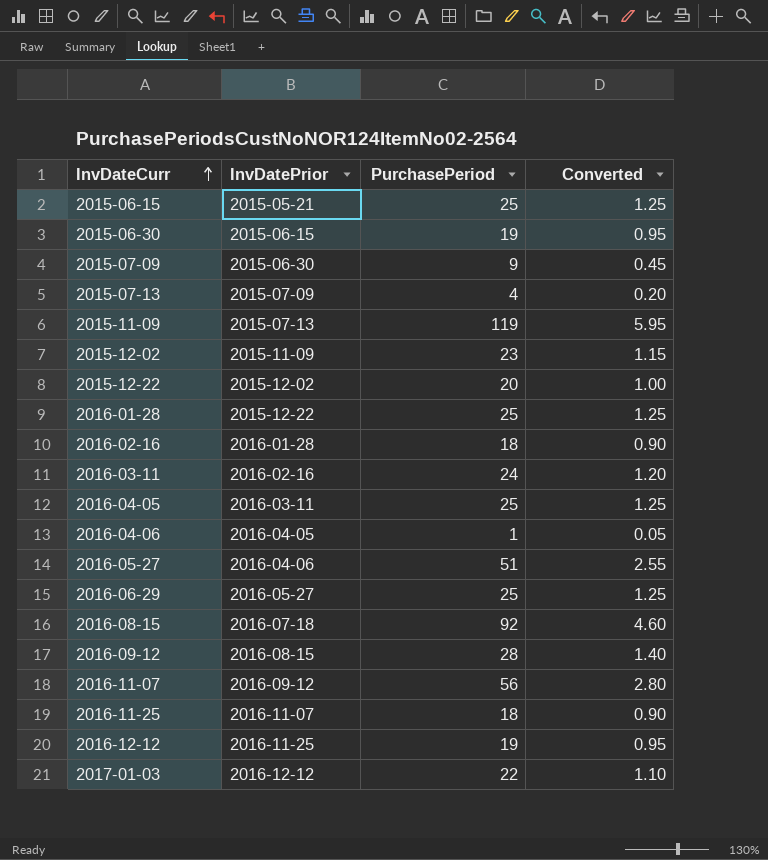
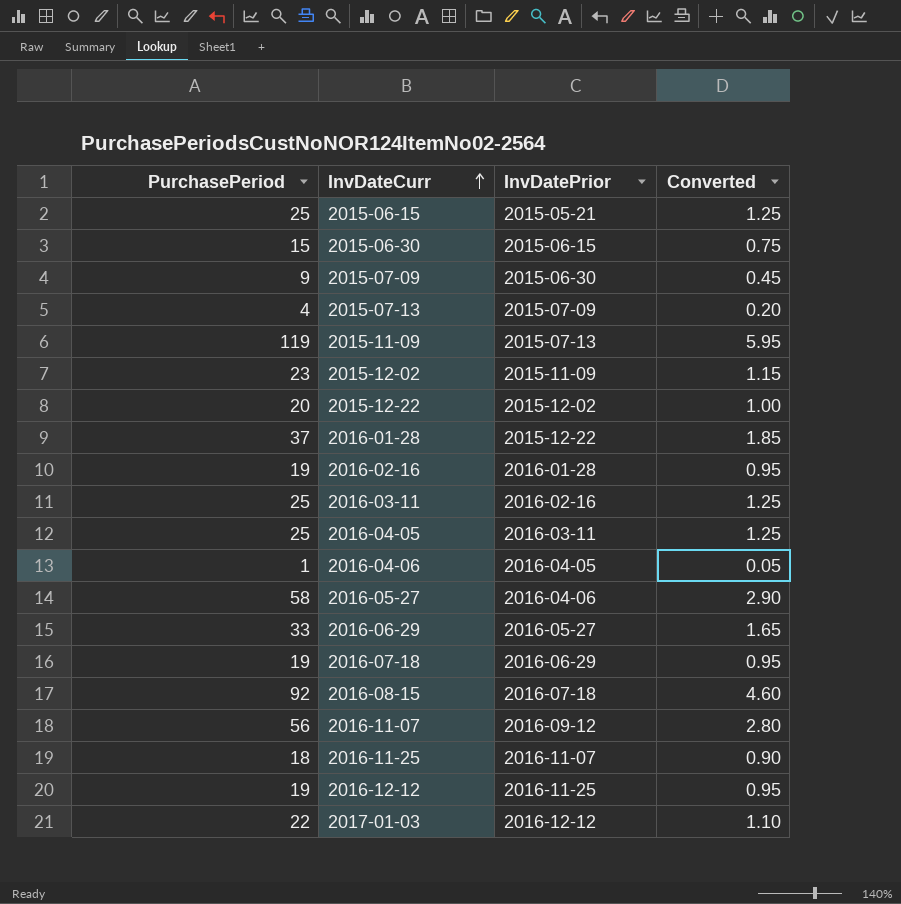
column PurchasePeriod | position: 3 -> 1
row 2016-09-12: 2016-08-15 | 28 | 1.40 -> none
2015-06-30 | PurchasePeriod: 19 -> 15
2015-06-30 | Converted: 0.95 -> 0.75
2016-01-28 | PurchasePeriod: 25 -> 37
2016-01-28 | Converted: 1.25 -> 1.85
2016-02-16 | PurchasePeriod: 18 -> 19
2016-02-16 | Converted: 0.90 -> 0.95
2016-03-11 | PurchasePeriod: 24 -> 25
2016-03-11 | Converted: 1.20 -> 1.25
2016-05-27 | PurchasePeriod: 51 -> 58
2016-05-27 | Converted: 2.55 -> 2.90
2016-06-29 | PurchasePeriod: 25 -> 33
2016-06-29 | Converted: 1.25 -> 1.65
row 2016-07-18: none -> 19 | 2016-06-29 | 0.95

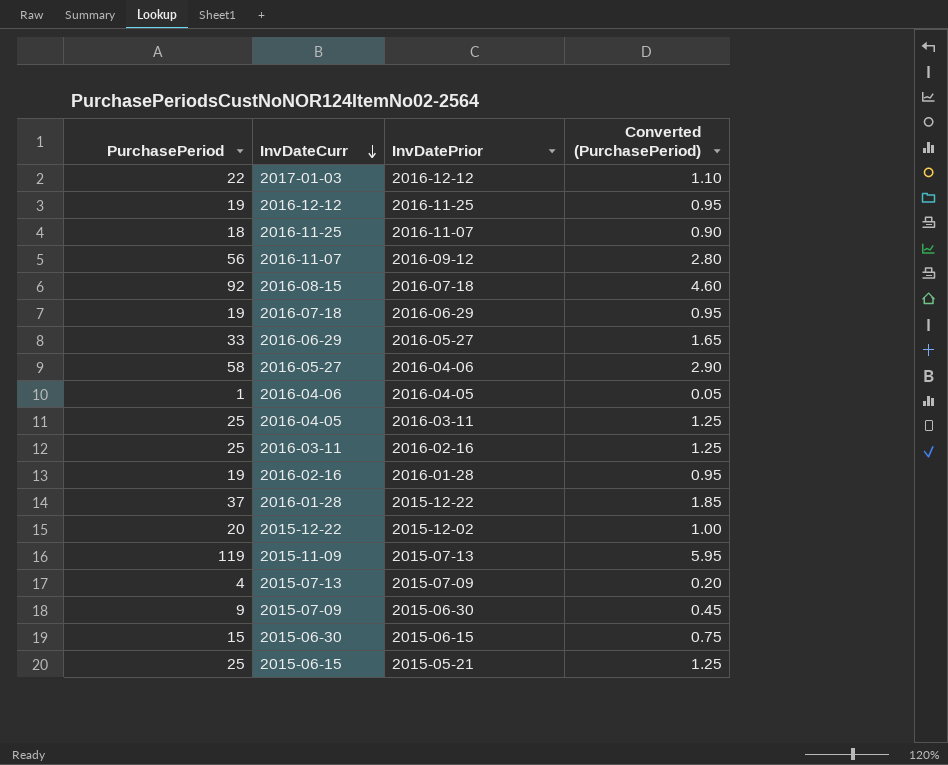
row order: InvDateCurr ascending -> InvDateCurr descending
column name: Converted -> Converted (PurchasePeriod)
row 2015-12-02: 23 | 2015-11-09 | 1.15 -> none

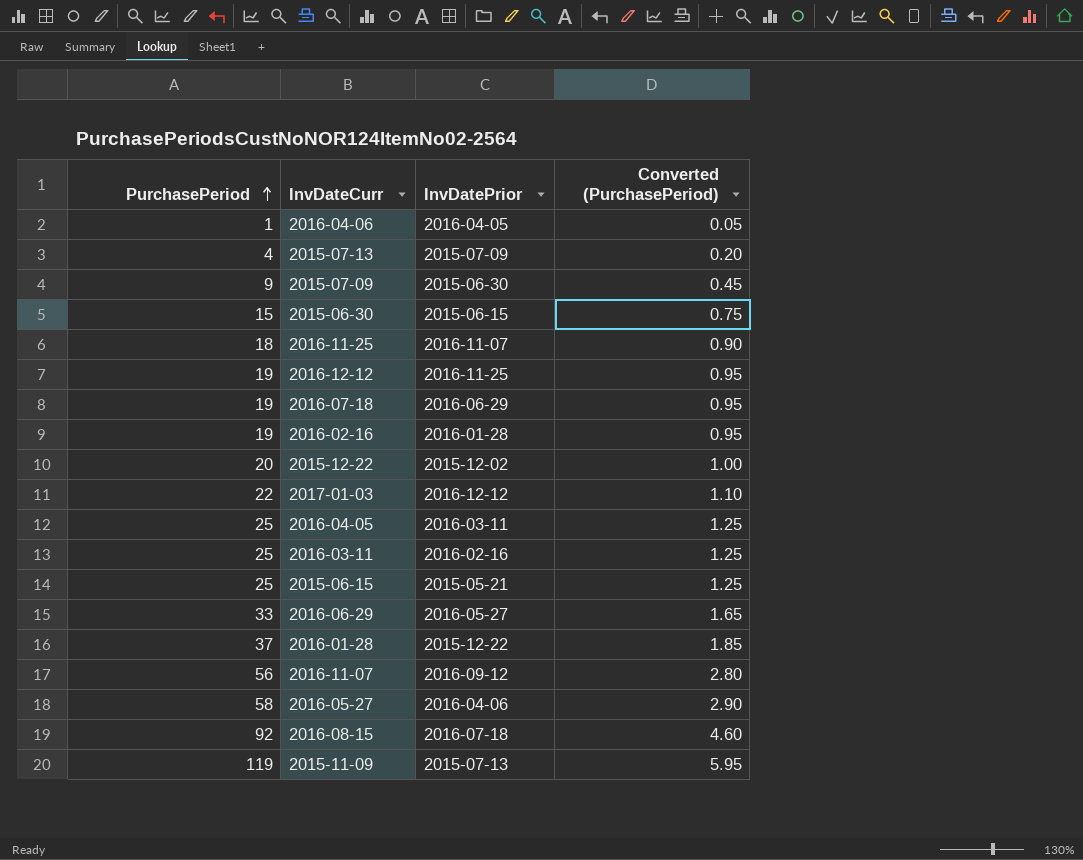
row order: InvDateCurr descending -> PurchasePeriod ascending

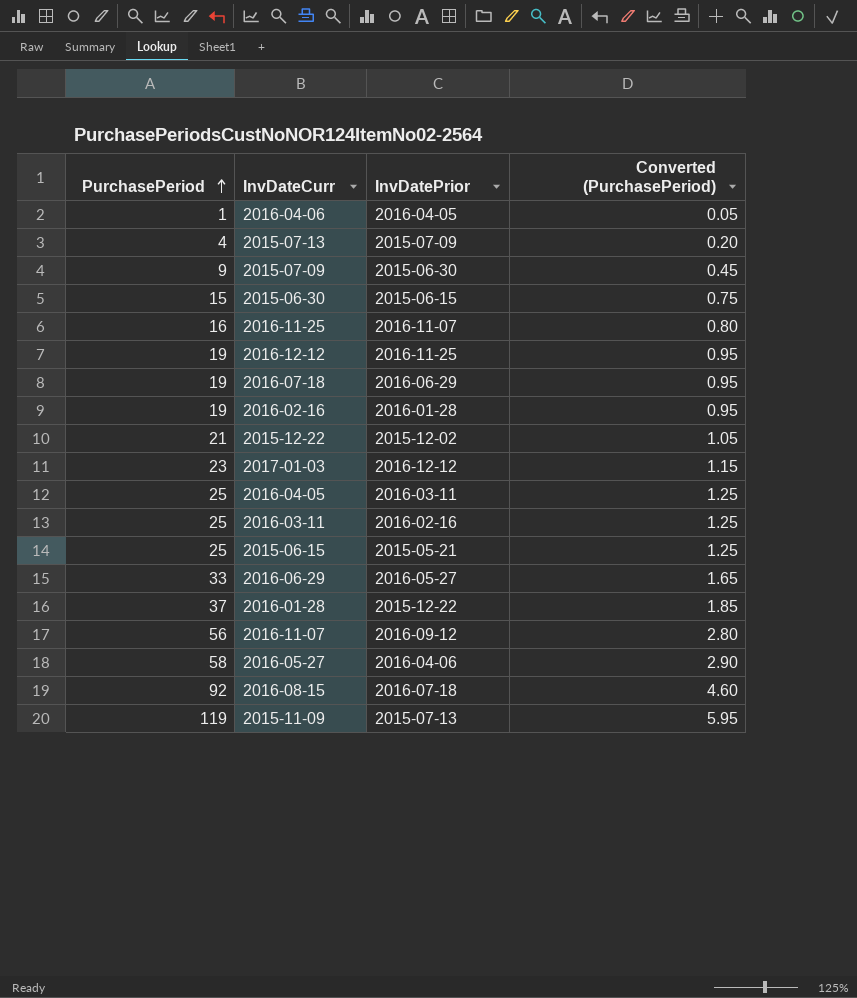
2016-11-25 | PurchasePeriod: 18 -> 16
2016-11-25 | Converted (PurchasePeriod): 0.90 -> 0.80
2015-12-22 | PurchasePeriod: 20 -> 21
2015-12-22 | Converted (PurchasePeriod): 1.00 -> 1.05
2017-01-03 | PurchasePeriod: 22 -> 23
2017-01-03 | Converted (PurchasePeriod): 1.10 -> 1.15

